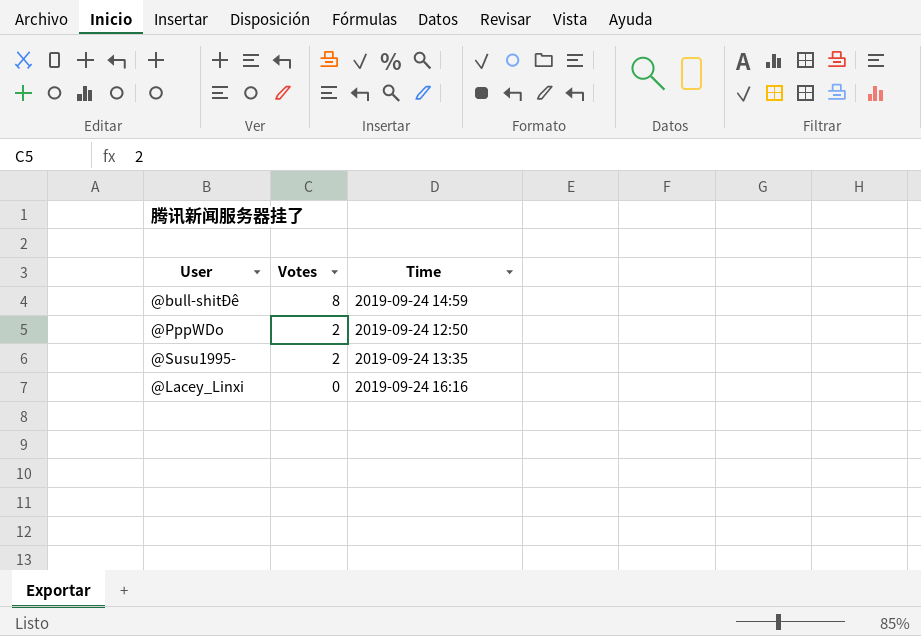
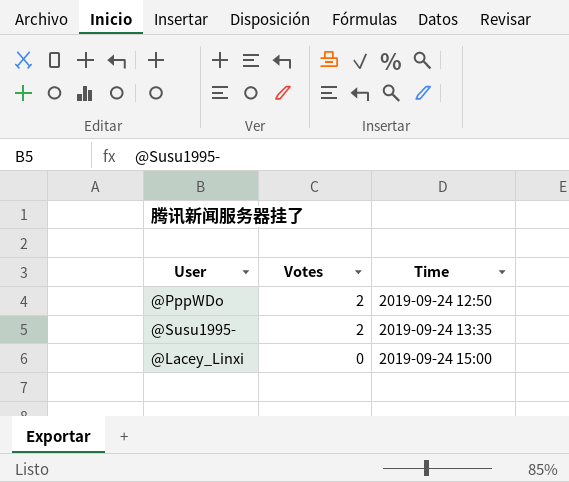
row @bull-shitÐê: 8 | 2019-09-24 14:59 -> none
@Lacey_Linxi | Time: 2019-09-24 16:16 -> 2019-09-24 15:00

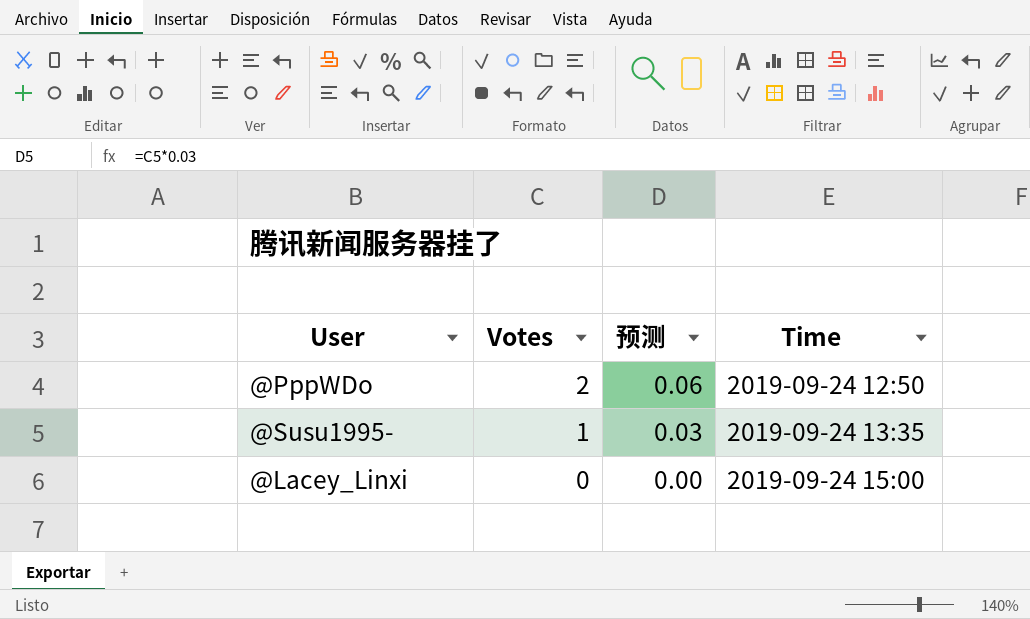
column 预测 | formula: none -> [Votes] * 0.03
@Susu1995- | Votes: 2 -> 1

